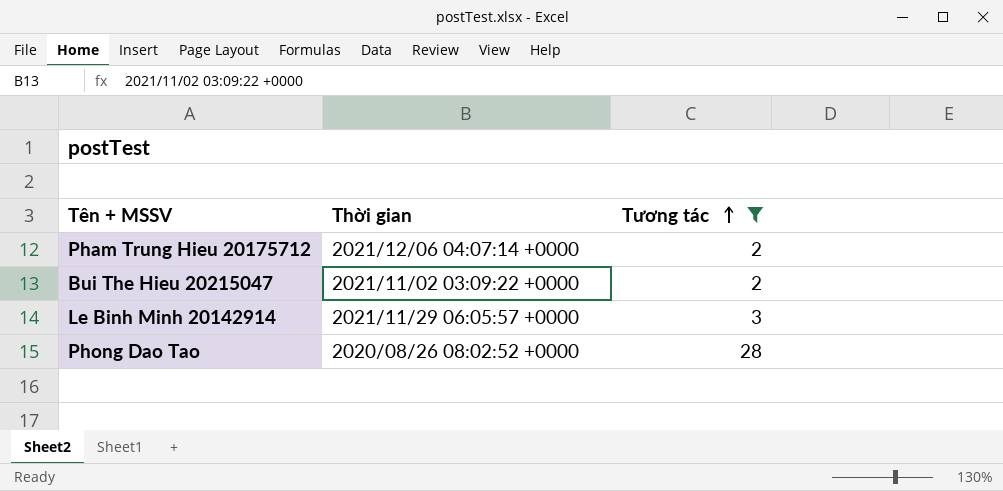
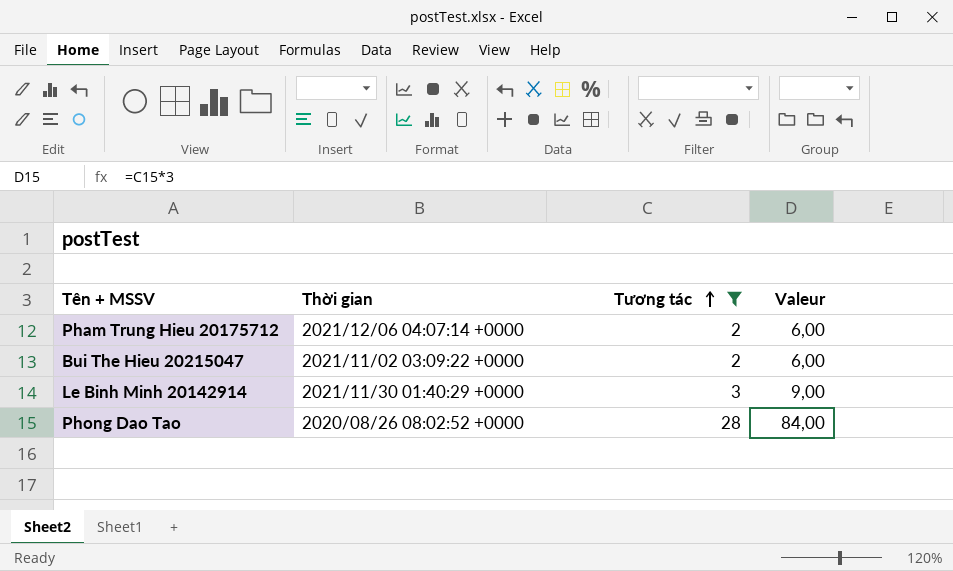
column Valeur | formula: none -> [Tương tác] * 3
Le Binh Minh 20142914 | Thời gian: 2021/11/29 06:05:57 +0000 -> 2021/11/30 01:40:29 +0000

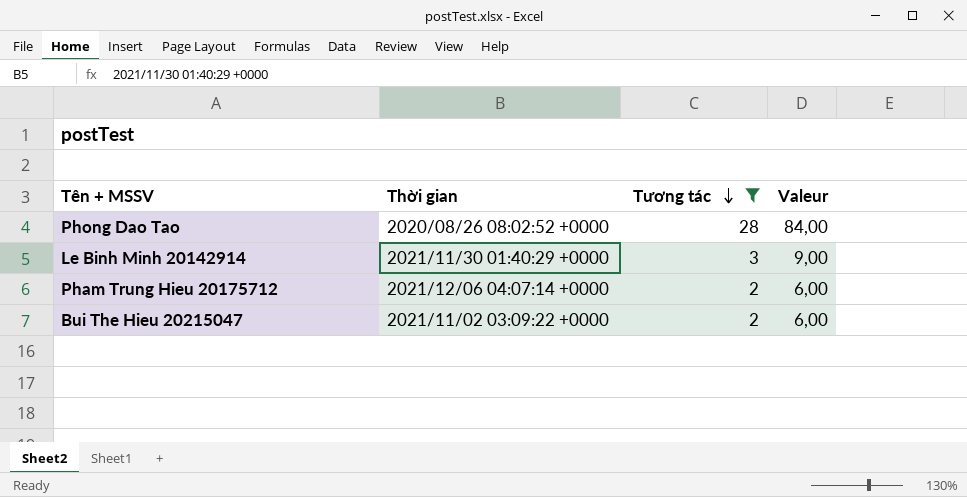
row order: Tương tác ascending -> Tương tác descending

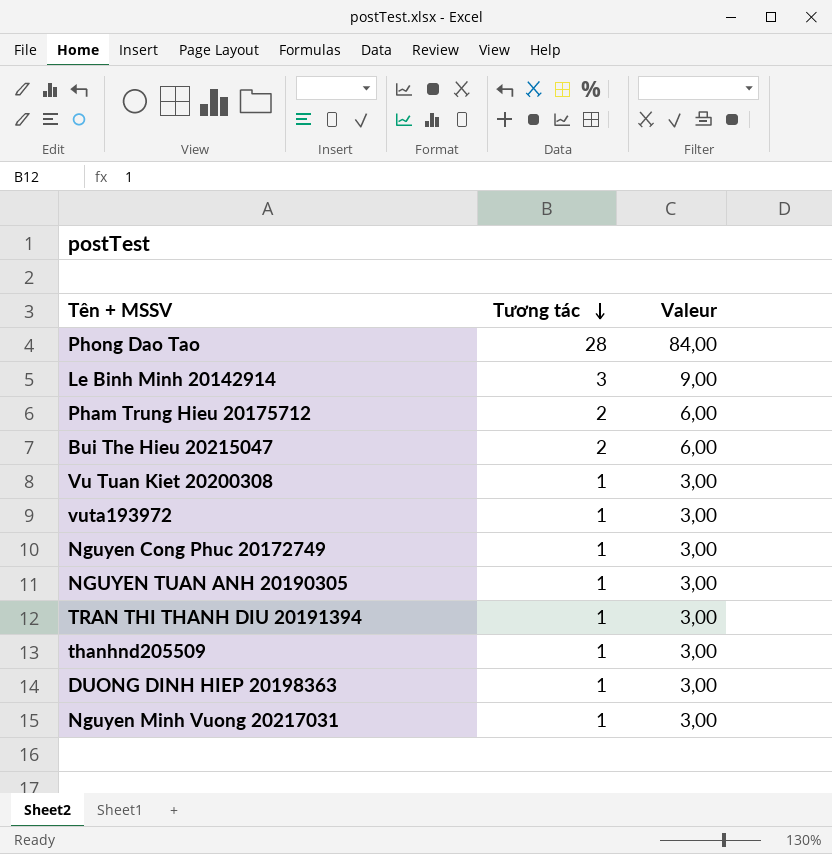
filter: Tương tác != 1 -> none
column Thời gian | position: 2 -> none

